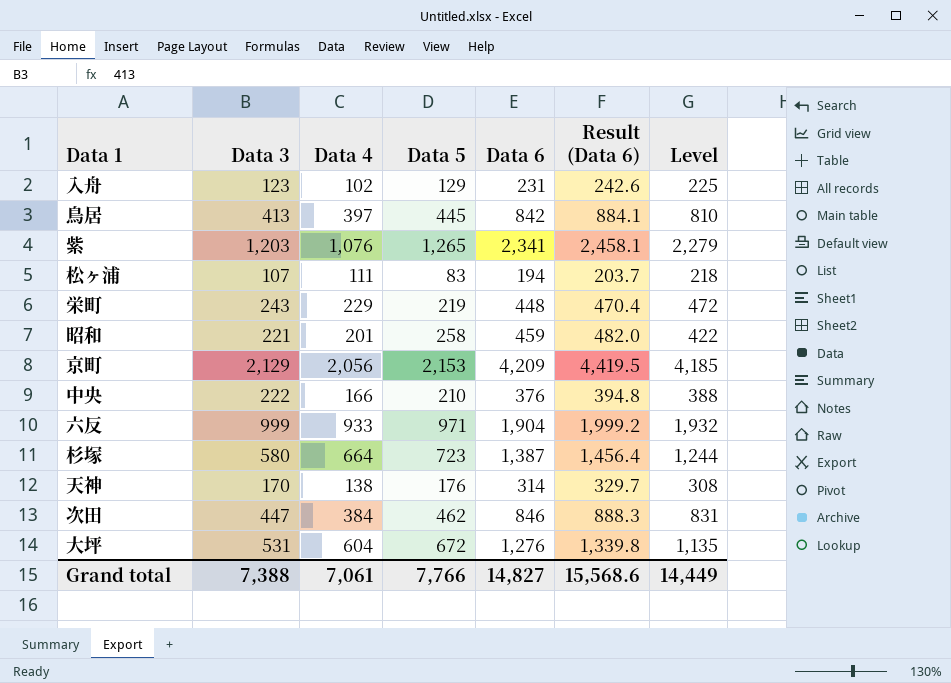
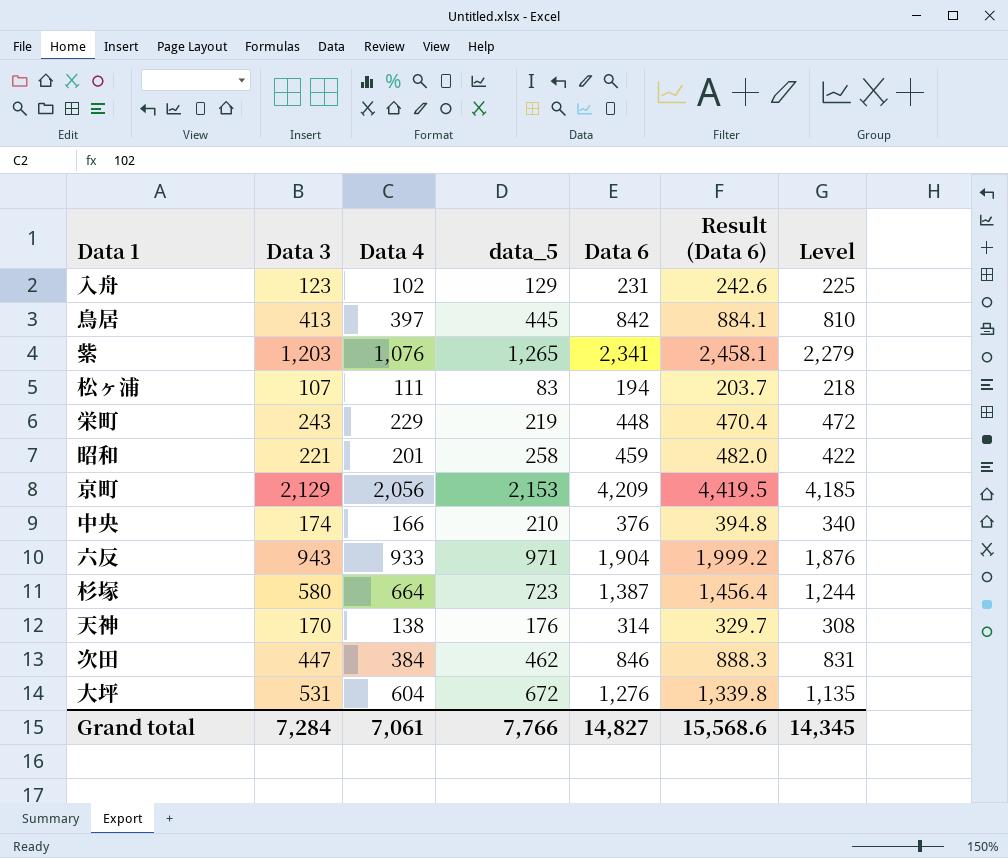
column name: Data 5 -> data_5
中央 | Data 3: 222 -> 174
中央 | Level: 388 -> 340
六反 | Data 3: 999 -> 943
六反 | Level: 1,932 -> 1,876
Grand total | Data 3: 7,388 -> 7,284
Grand total | Level: 14,449 -> 14,345

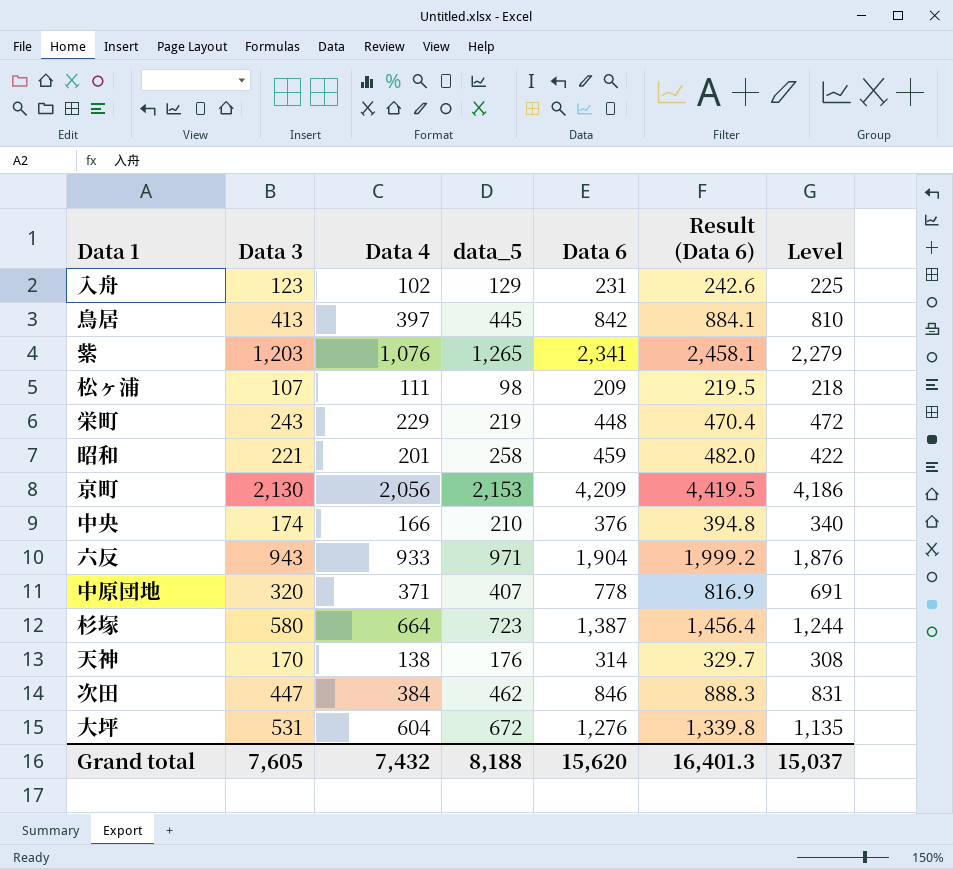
松ヶ浦 | data_5: 83 -> 98
松ヶ浦 | Data 6: 194 -> 209
松ヶ浦 | Result (Data 6): 203.7 -> 219.5
京町 | Data 3: 2,129 -> 2,130
京町 | Level: 4,185 -> 4,186
row 中原団地: none -> 320 | 371 | 407 | 778 | 816.9 | 691
Grand total | Data 3: 7,284 -> 7,605
Grand total | Data 4: 7,061 -> 7,432
Grand total | data_5: 7,766 -> 8,188
Grand total | Data 6: 14,827 -> 15,620
Grand total | Result (Data 6): 15,568.6 -> 16,401.3
Grand total | Level: 14,345 -> 15,037

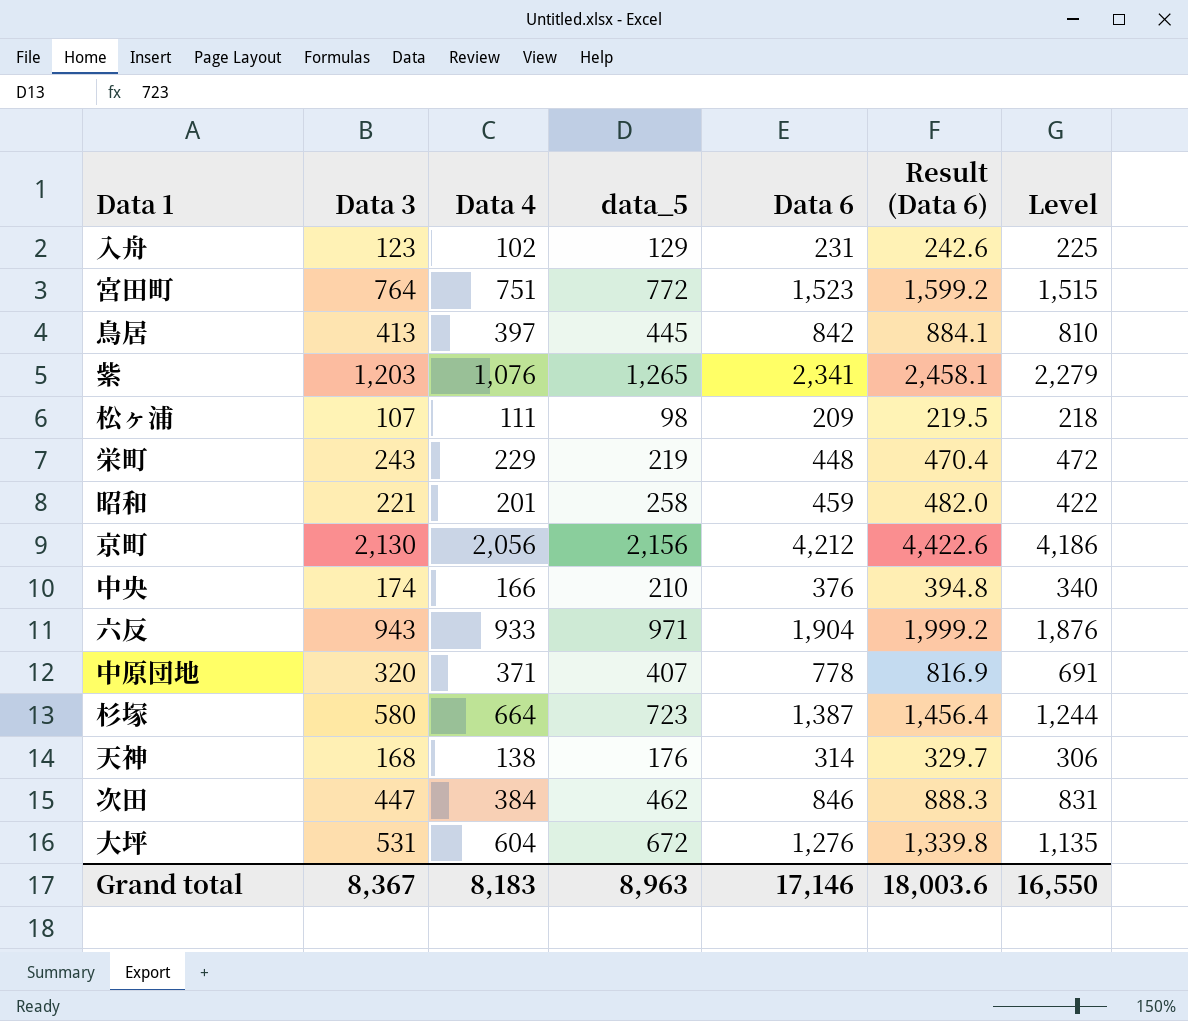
row 宮田町: none -> 764 | 751 | 772 | 1,523 | 1,599.2 | 1,515
京町 | data_5: 2,153 -> 2,156
京町 | Data 6: 4,209 -> 4,212
京町 | Result (Data 6): 4,419.5 -> 4,422.6
天神 | Data 3: 170 -> 168
天神 | Level: 308 -> 306
Grand total | Data 3: 7,605 -> 8,367
Grand total | Data 4: 7,432 -> 8,183
Grand total | data_5: 8,188 -> 8,963
Grand total | Data 6: 15,620 -> 17,146
Grand total | Result (Data 6): 16,401.3 -> 18,003.6
Grand total | Level: 15,037 -> 16,550

